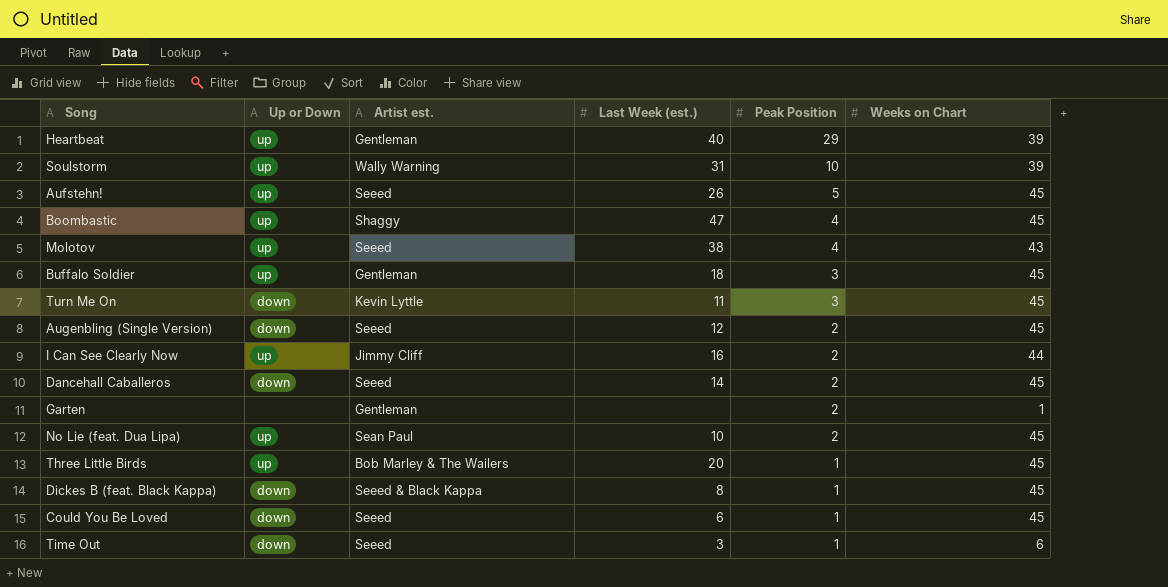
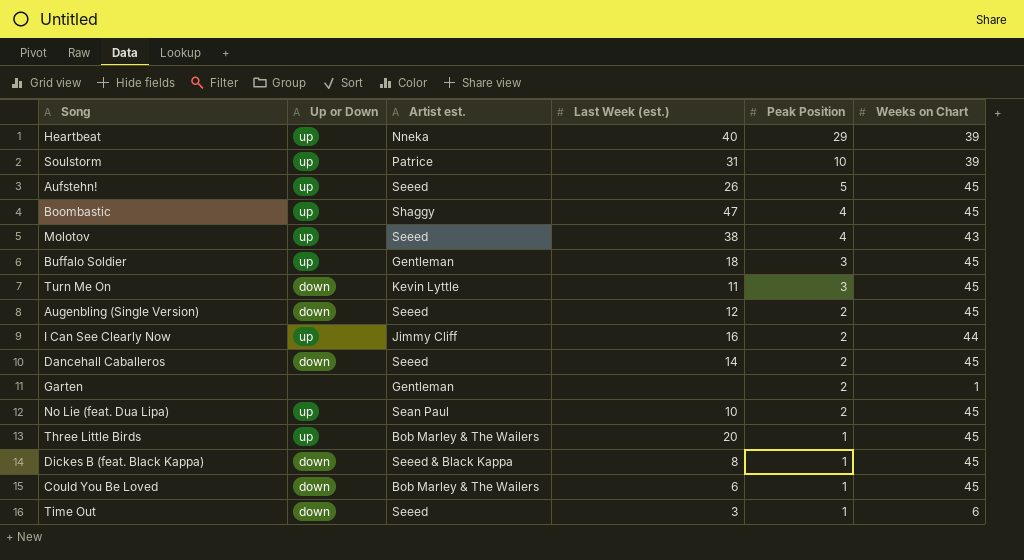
Heartbeat | Artist est.: Gentleman -> Nneka
Soulstorm | Artist est.: Wally Warning -> Patrice
Could You Be Loved | Artist est.: Seeed -> Bob Marley & The Wailers

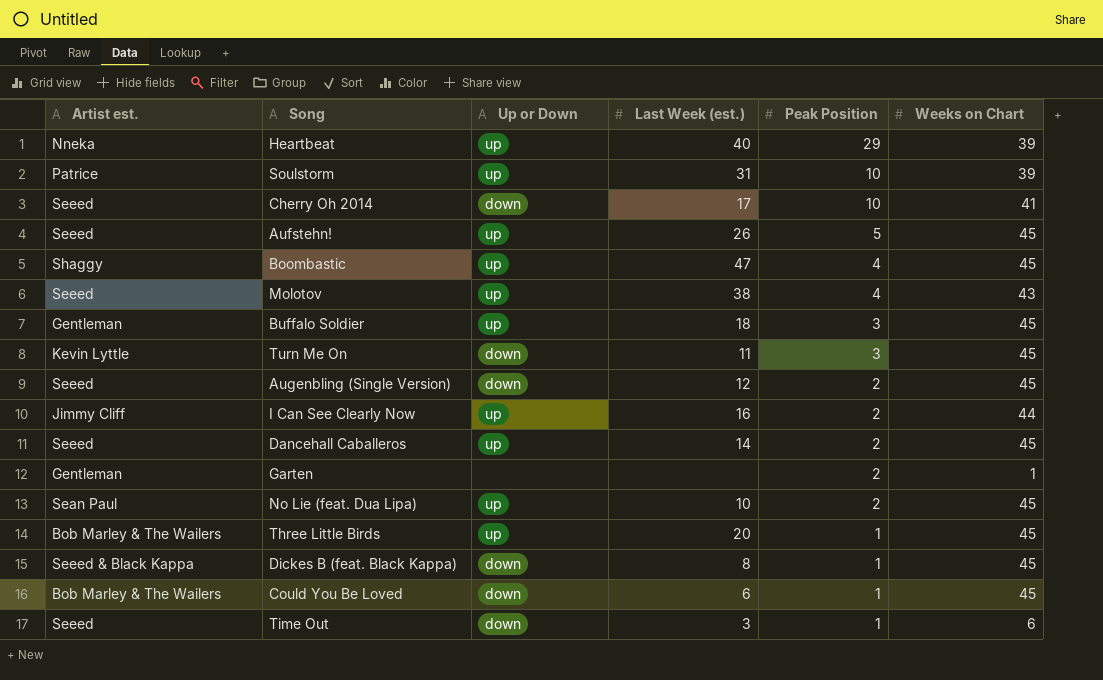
column Artist est. | position: 3 -> 1
row Cherry Oh 2014: none -> Seeed | down | 17 | 10 | 41
Dancehall Caballeros | Up or Down: down -> up

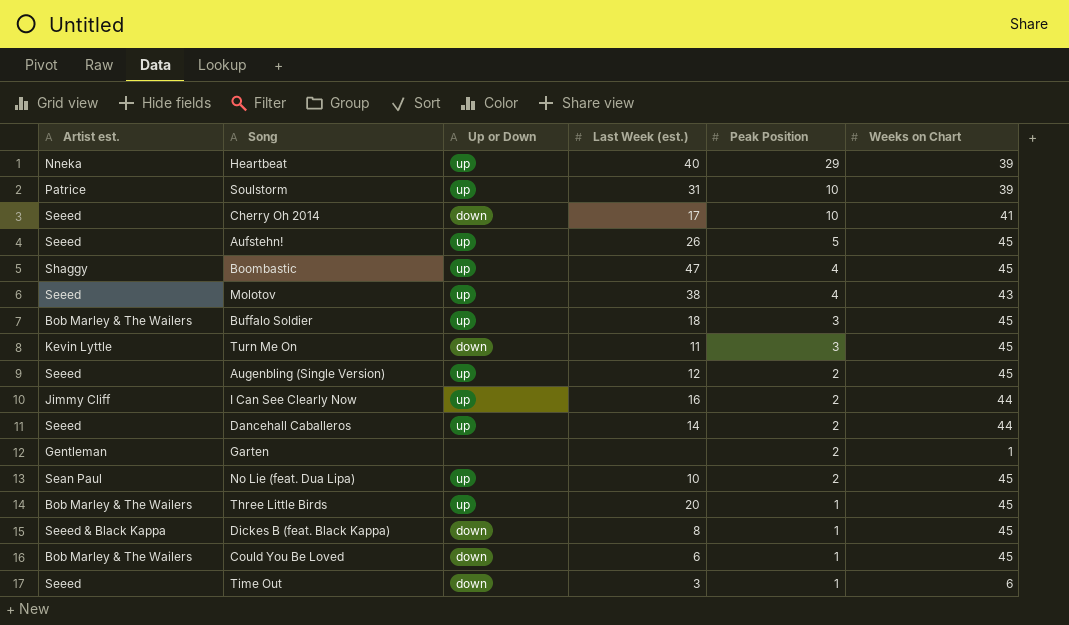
Buffalo Soldier | Artist est.: Gentleman -> Bob Marley & The Wailers
Augenbling (Single Version) | Up or Down: down -> up
Dancehall Caballeros | Weeks on Chart: 45 -> 44

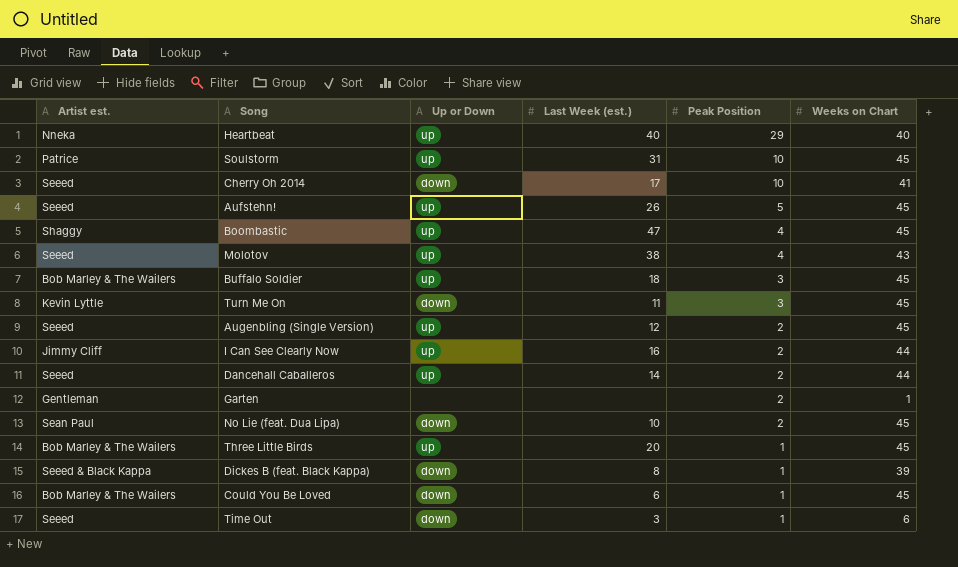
Heartbeat | Weeks on Chart: 39 -> 40
Soulstorm | Weeks on Chart: 39 -> 45
No Lie (feat. Dua Lipa) | Up or Down: up -> down
Dickes B (feat. Black Kappa) | Weeks on Chart: 45 -> 39

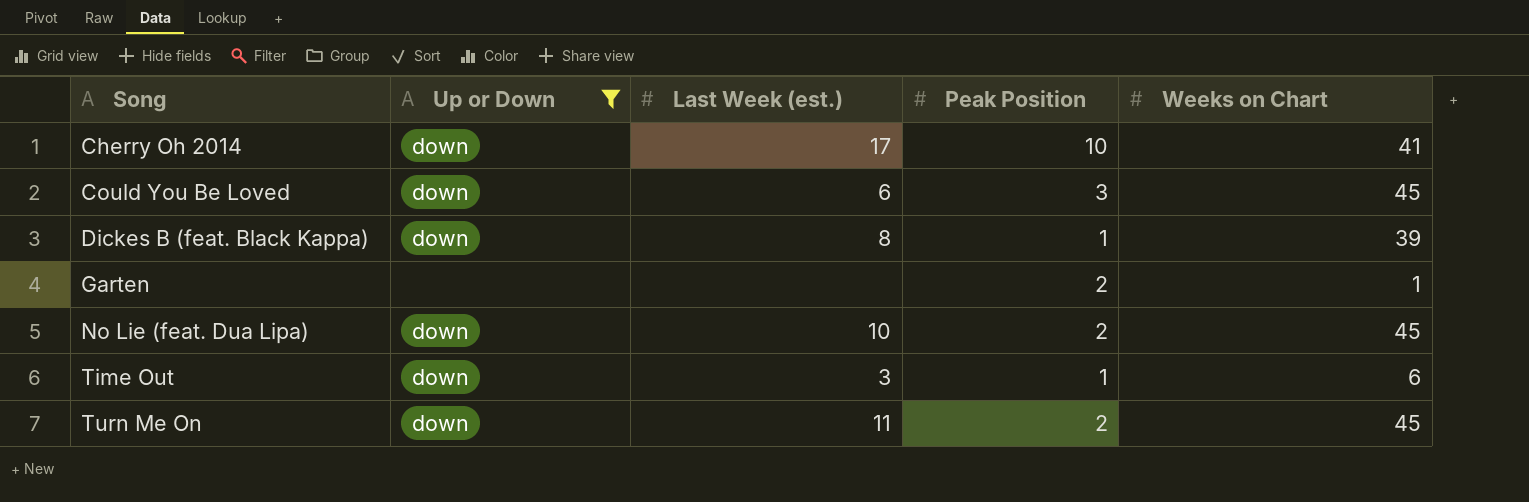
filter: none -> Up or Down != up
row order: Peak Position descending -> Song ascending
column Artist est. | position: 1 -> none
Could You Be Loved | Peak Position: 1 -> 3
Turn Me On | Peak Position: 3 -> 2

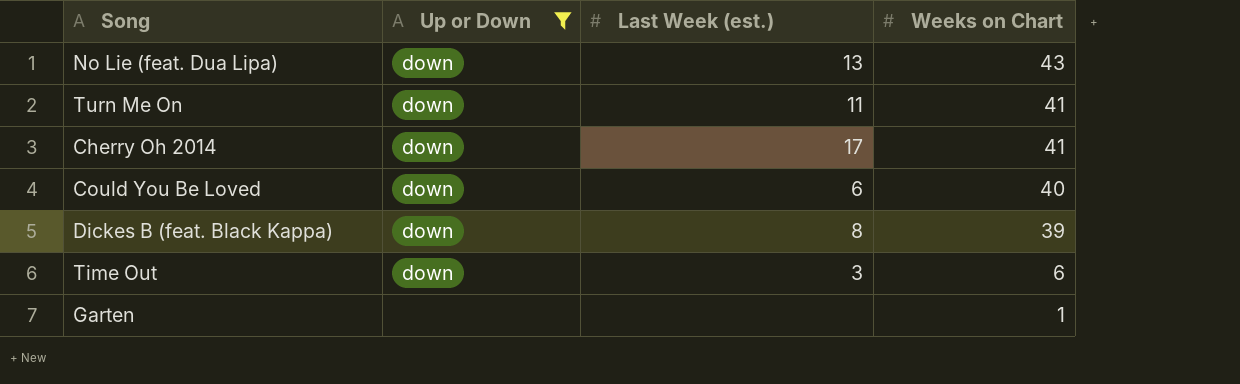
row order: Song ascending -> Weeks on Chart descending
column Peak Position | position: 4 -> none
No Lie (feat. Dua Lipa) | Last Week (est.): 10 -> 13
No Lie (feat. Dua Lipa) | Weeks on Chart: 45 -> 43
Turn Me On | Weeks on Chart: 45 -> 41
Could You Be Loved | Weeks on Chart: 45 -> 40

